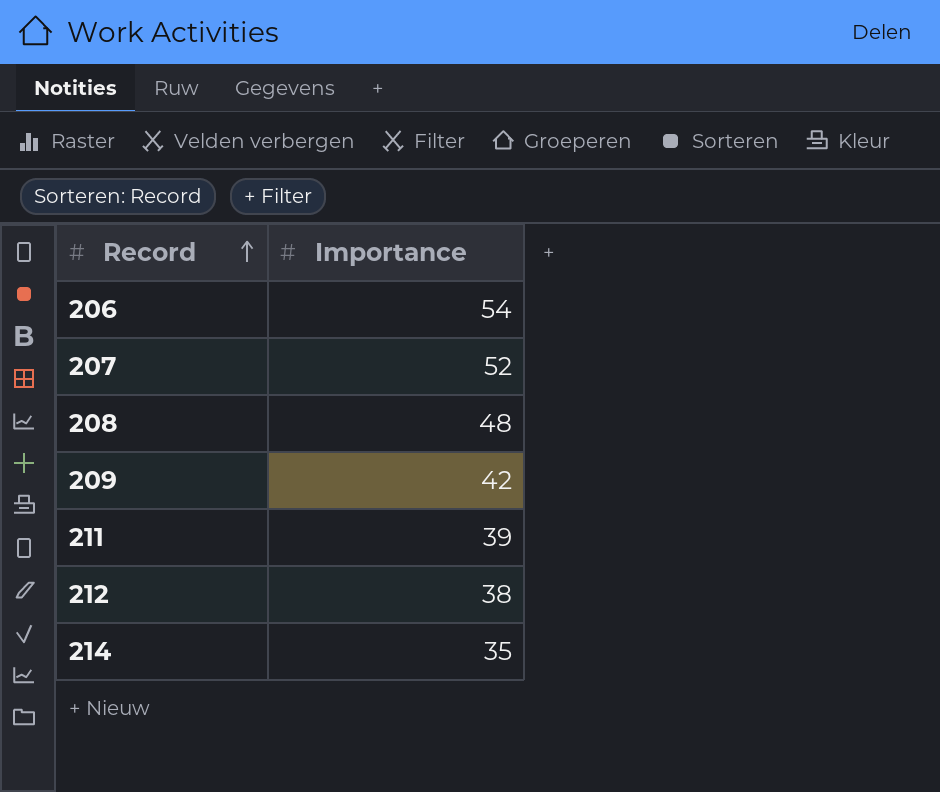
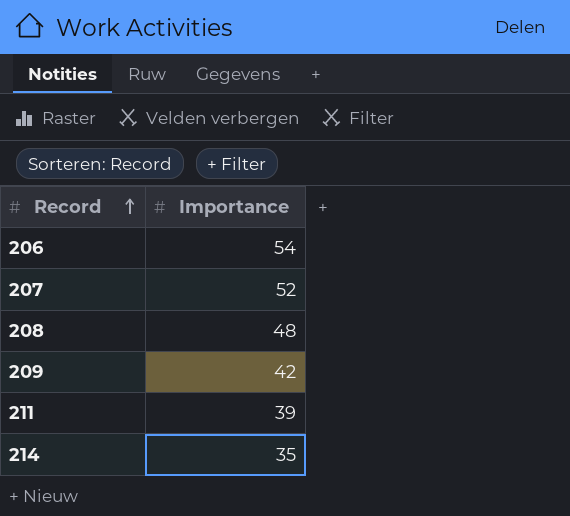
row 212: 38 -> none

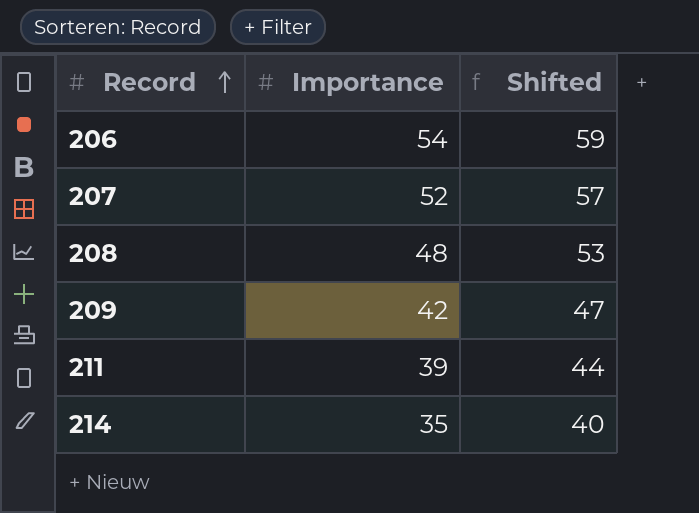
column Shifted | formula: none -> [Importance] + 5

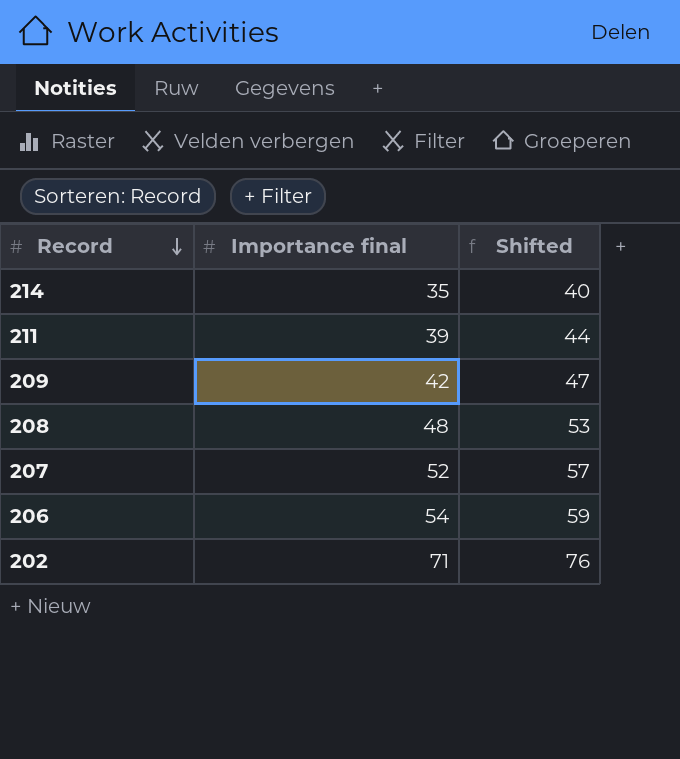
row order: Record ascending -> Record descending
column name: Importance -> Importance final
row 202: none -> 71 | 76

